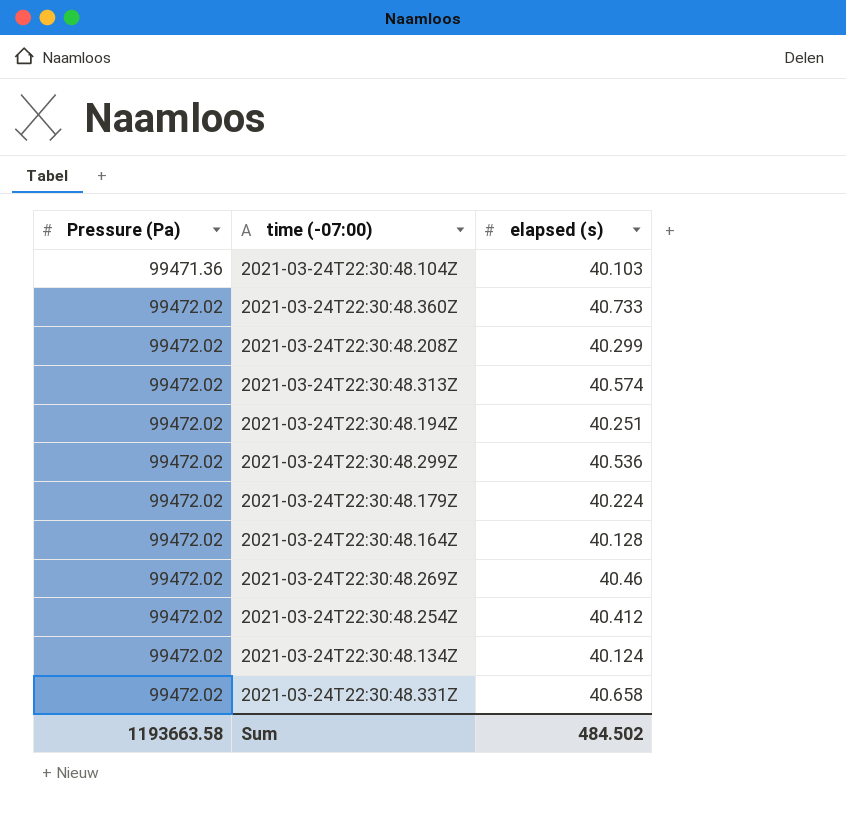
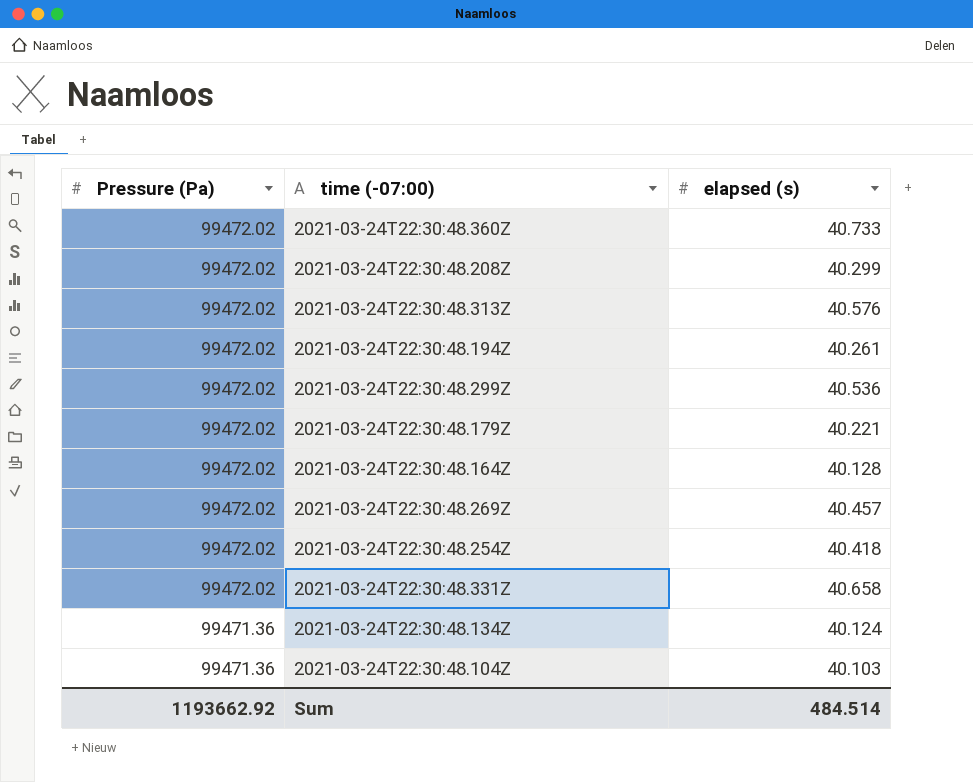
row order: Pressure (Pa) ascending -> Pressure (Pa) descending
2021-03-24T22:30:48.313Z | elapsed (s): 40.574 -> 40.576
2021-03-24T22:30:48.194Z | elapsed (s): 40.251 -> 40.261
2021-03-24T22:30:48.179Z | elapsed (s): 40.224 -> 40.221
2021-03-24T22:30:48.269Z | elapsed (s): 40.46 -> 40.457
2021-03-24T22:30:48.254Z | elapsed (s): 40.412 -> 40.418
2021-03-24T22:30:48.134Z | Pressure (Pa): 99472.02 -> 99471.36
Sum | Pressure (Pa): 1193663.58 -> 1193662.92
Sum | elapsed (s): 484.502 -> 484.514

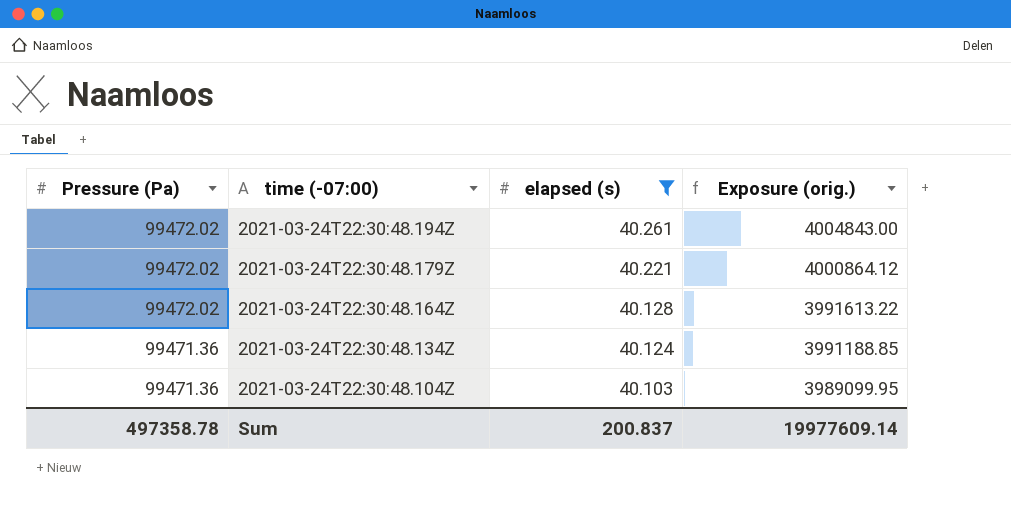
filter: none -> elapsed (s) <= 40.261
column Exposure (orig.) | formula: none -> [Pressure (Pa)] * [elapsed (s)]
Sum | Pressure (Pa): 1193662.92 -> 497358.78
Sum | elapsed (s): 484.514 -> 200.837

